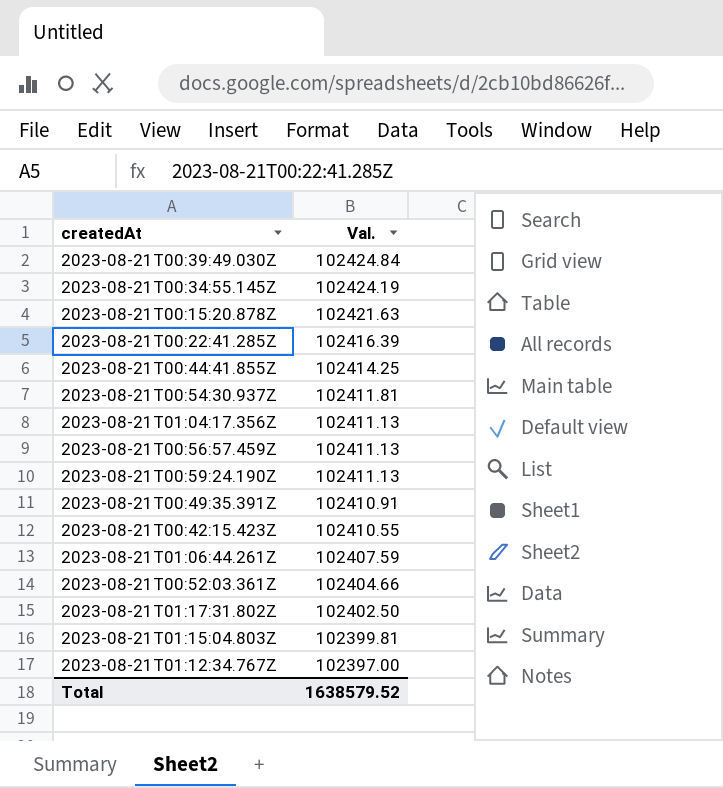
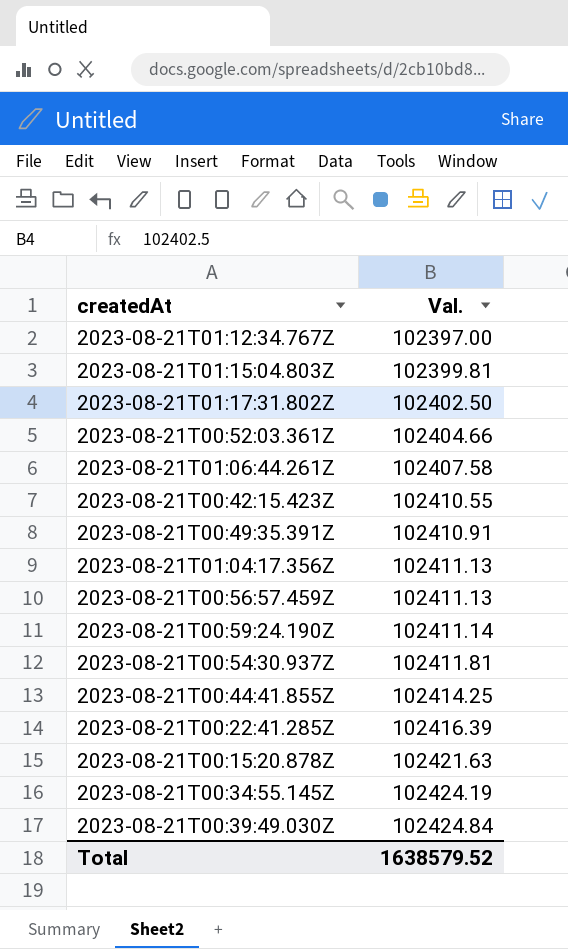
row order: Val. descending -> Val. ascending
2023-08-21T01:06:44.261Z | Val.: 102407.59 -> 102407.58
2023-08-21T00:59:24.190Z | Val.: 102411.13 -> 102411.14

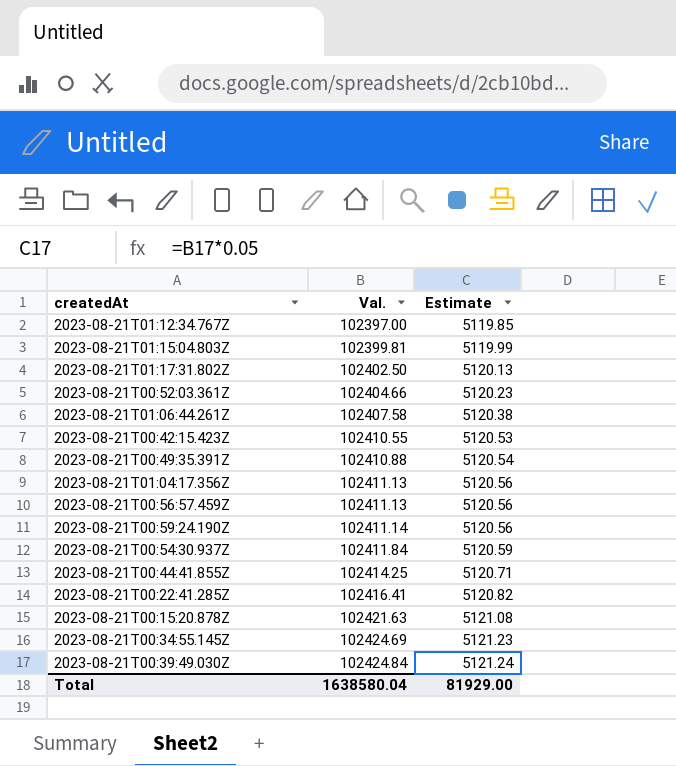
column Estimate | formula: none -> [Val.] * 0.05
2023-08-21T00:49:35.391Z | Val.: 102410.91 -> 102410.88
2023-08-21T00:54:30.937Z | Val.: 102411.81 -> 102411.84
2023-08-21T00:22:41.285Z | Val.: 102416.39 -> 102416.41
2023-08-21T00:34:55.145Z | Val.: 102424.19 -> 102424.69
Total | Val.: 1638579.52 -> 1638580.04

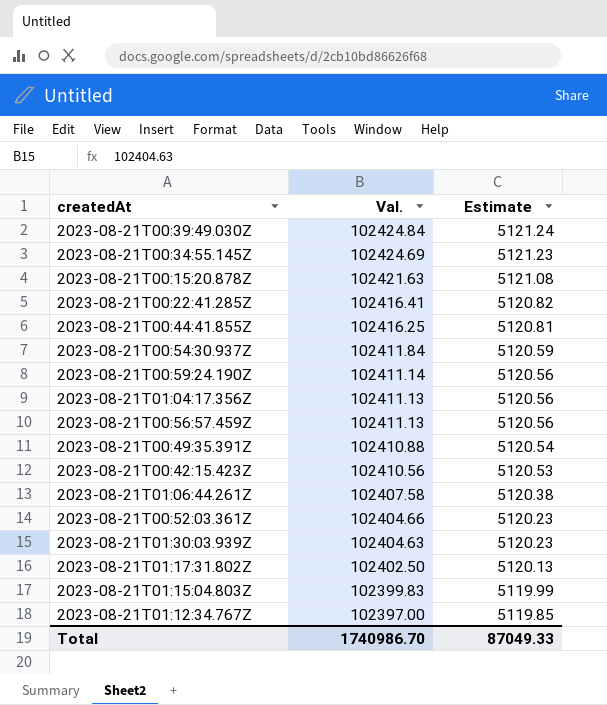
row order: Val. ascending -> Val. descending
2023-08-21T00:44:41.855Z | Val.: 102414.25 -> 102416.25
2023-08-21T00:44:41.855Z | Estimate: 5120.71 -> 5120.81
2023-08-21T00:42:15.423Z | Val.: 102410.55 -> 102410.56
row 2023-08-21T01:30:03.939Z: none -> 102404.63 | 5120.23
2023-08-21T01:15:04.803Z | Val.: 102399.81 -> 102399.83
Total | Val.: 1638580.04 -> 1740986.70
Total | Estimate: 81929.00 -> 87049.33

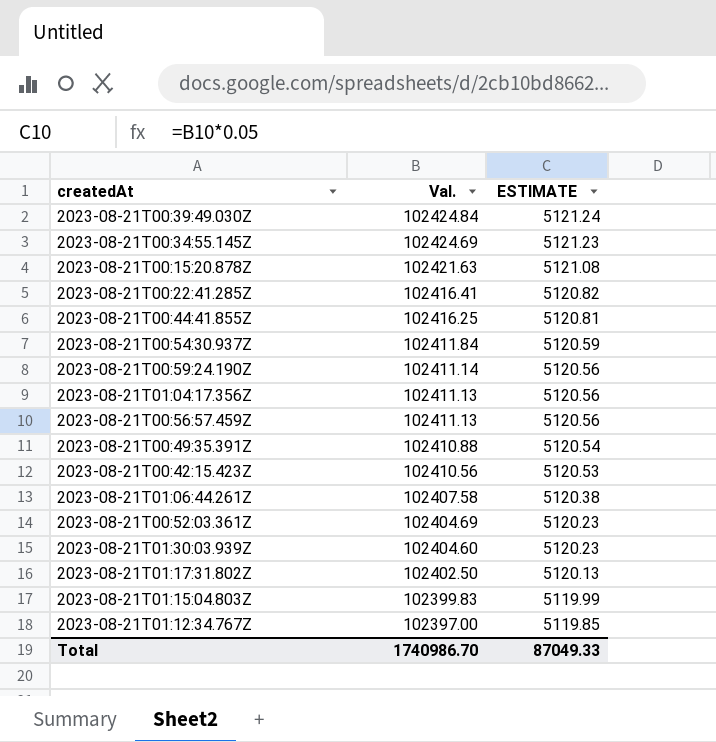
column name: Estimate -> ESTIMATE
2023-08-21T00:52:03.361Z | Val.: 102404.66 -> 102404.69
2023-08-21T01:30:03.939Z | Val.: 102404.63 -> 102404.60

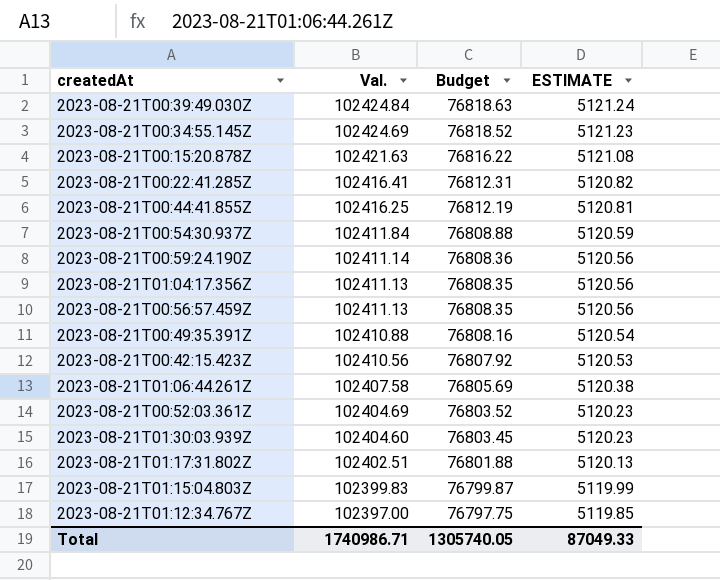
column Budget | formula: none -> [Val.] * 0.75
2023-08-21T01:17:31.802Z | Val.: 102402.50 -> 102402.51
Total | Val.: 1740986.70 -> 1740986.71

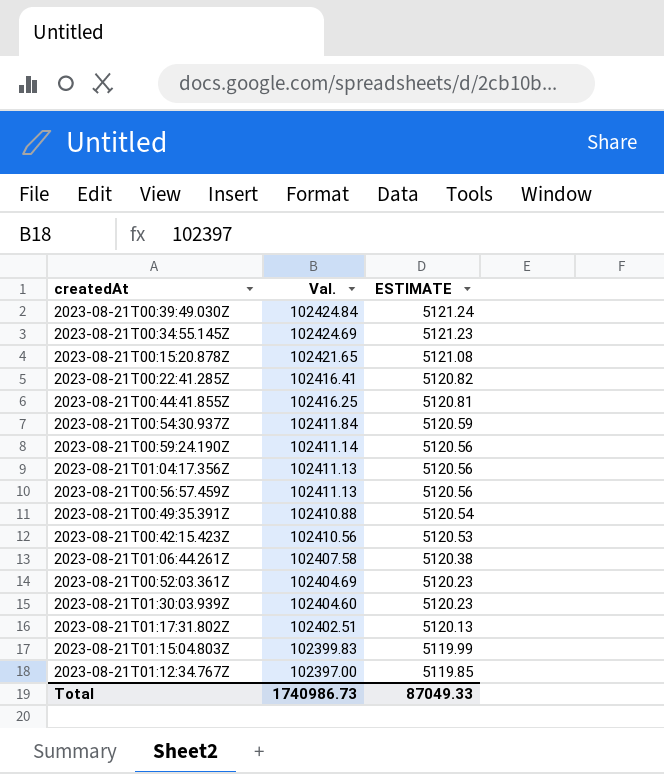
column Budget | formula: [Val.] * 0.75 -> none
2023-08-21T00:15:20.878Z | Val.: 102421.63 -> 102421.65
Total | Val.: 1740986.71 -> 1740986.73

